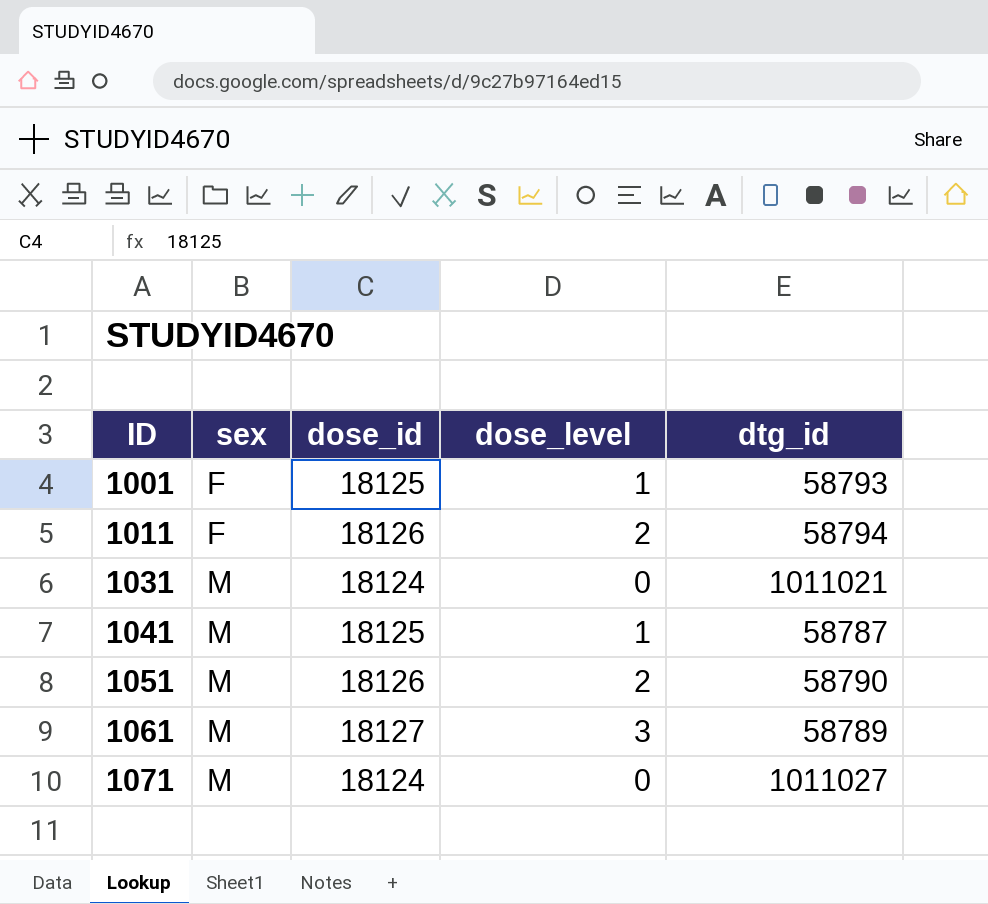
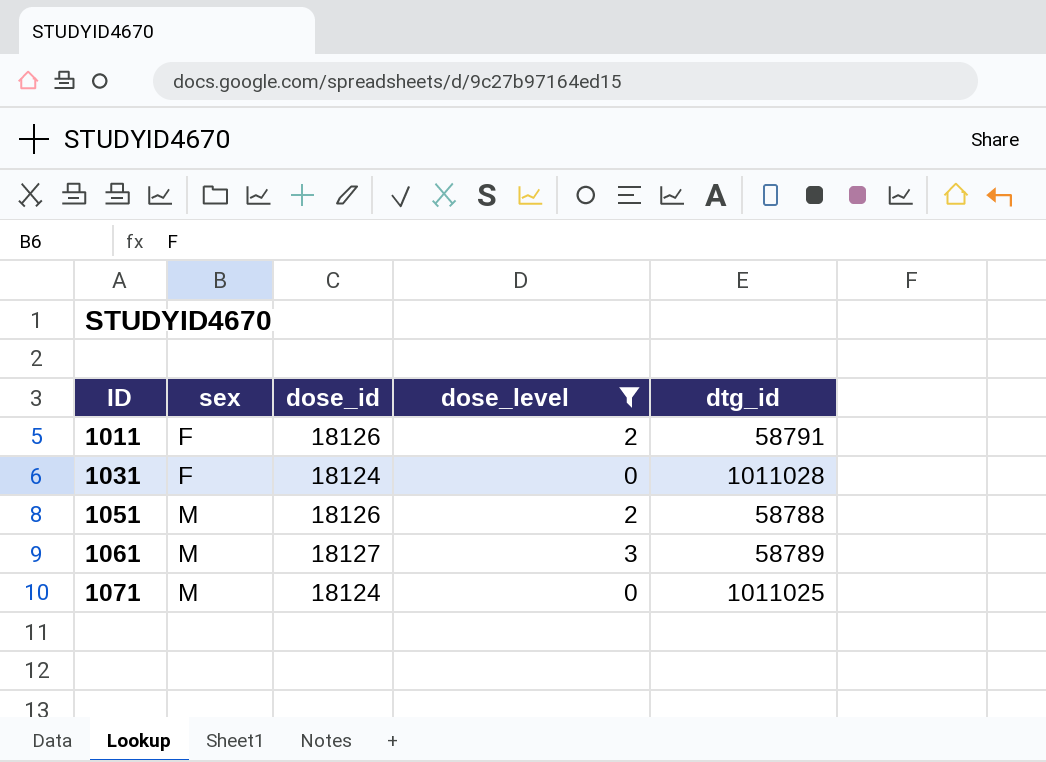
filter: none -> dose_level != 1
1011 | dtg_id: 58794 -> 58791
1031 | sex: M -> F
1031 | dtg_id: 1011021 -> 1011028
1051 | dtg_id: 58790 -> 58788
1071 | dtg_id: 1011027 -> 1011025

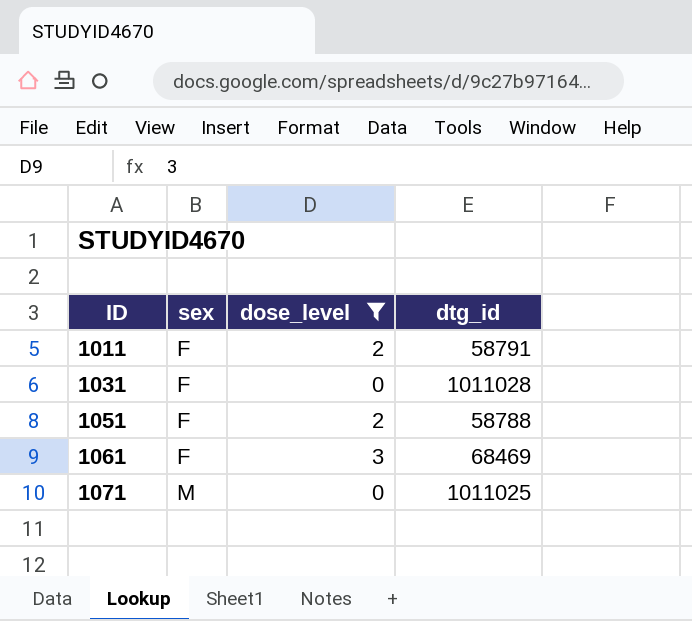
column dose_id | position: 3 -> none
1051 | sex: M -> F
1061 | sex: M -> F
1061 | dtg_id: 58789 -> 68469

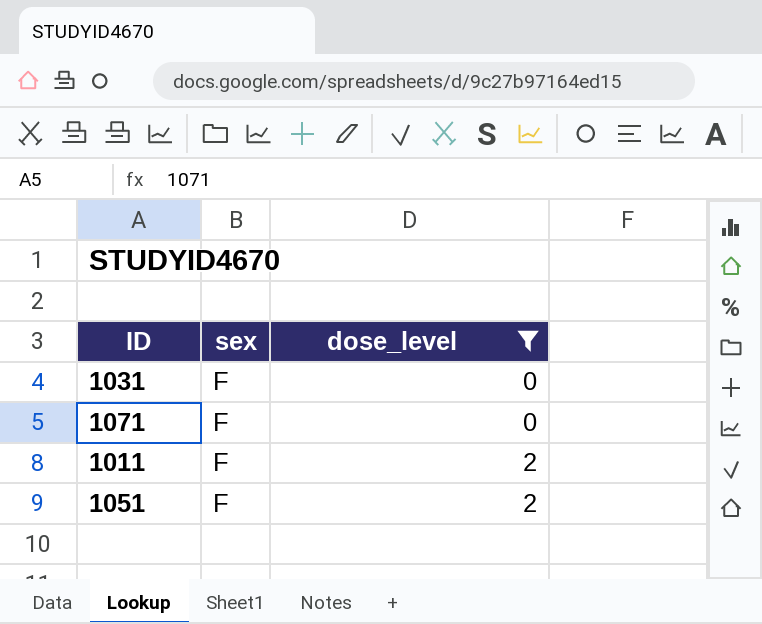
row order: ID ascending -> dose_level ascending
column dtg_id | position: 4 -> none
row 1061: F | 3 | 68469 -> none
1071 | sex: M -> F

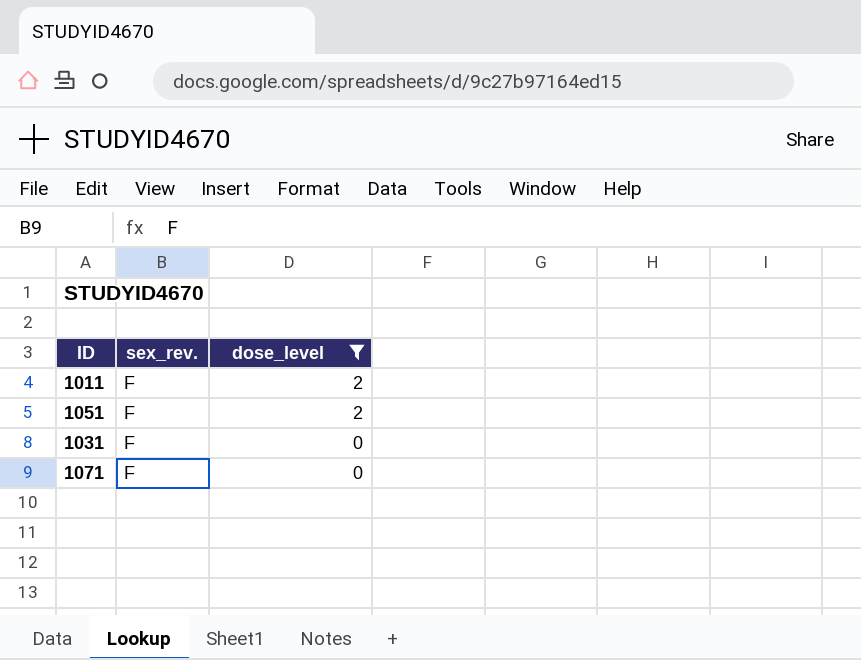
row order: dose_level ascending -> dose_level descending
column name: sex -> sex_rev.

